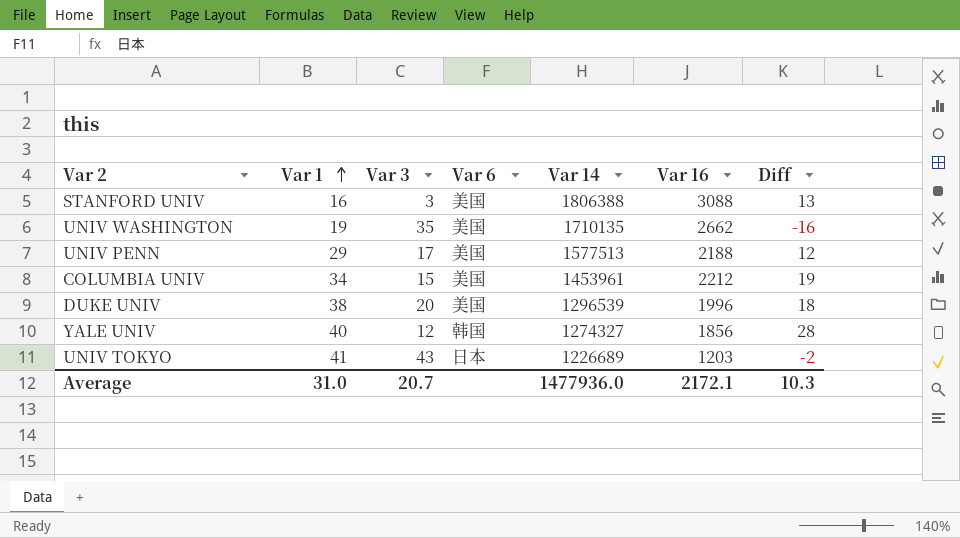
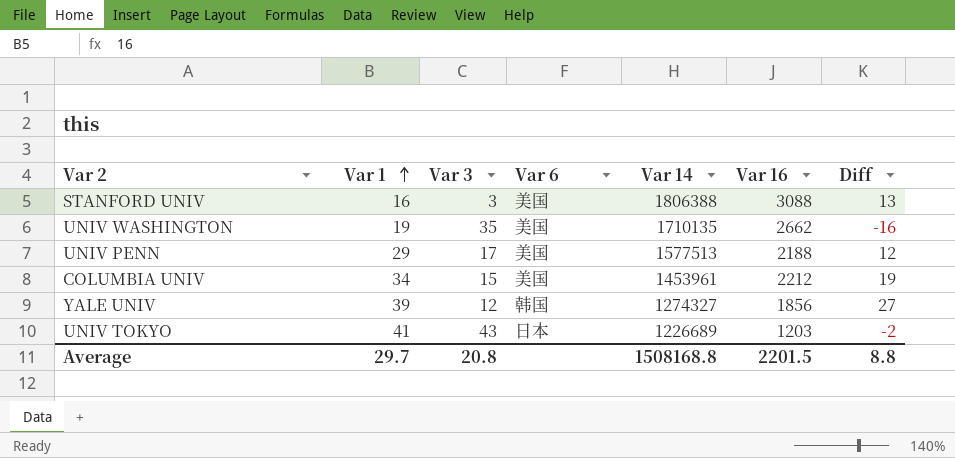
row DUKE UNIV: 38 | 20 | 美国 | 1296539 | 1996 | 18 -> none
YALE UNIV | Var 1: 40 -> 39
YALE UNIV | Diff: 28 -> 27
Average | Var 1: 31.0 -> 29.7
Average | Var 3: 20.7 -> 20.8
Average | Var 14: 1477936.0 -> 1508168.8
Average | Var 16: 2172.1 -> 2201.5
Average | Diff: 10.3 -> 8.8

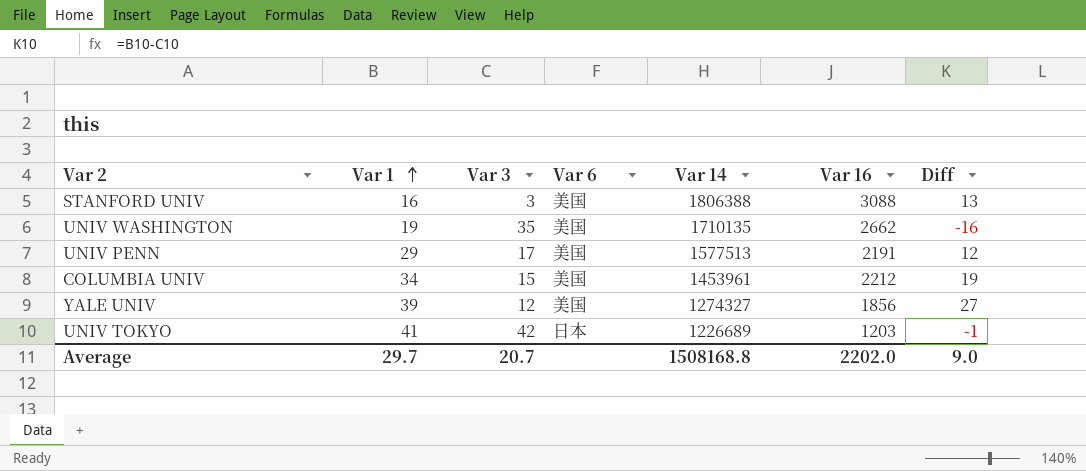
UNIV PENN | Var 16: 2188 -> 2191
YALE UNIV | Var 6: 韩国 -> 美国
UNIV TOKYO | Var 3: 43 -> 42
UNIV TOKYO | Diff: -2 -> -1
Average | Var 3: 20.8 -> 20.7
Average | Var 16: 2201.5 -> 2202.0
Average | Diff: 8.8 -> 9.0

